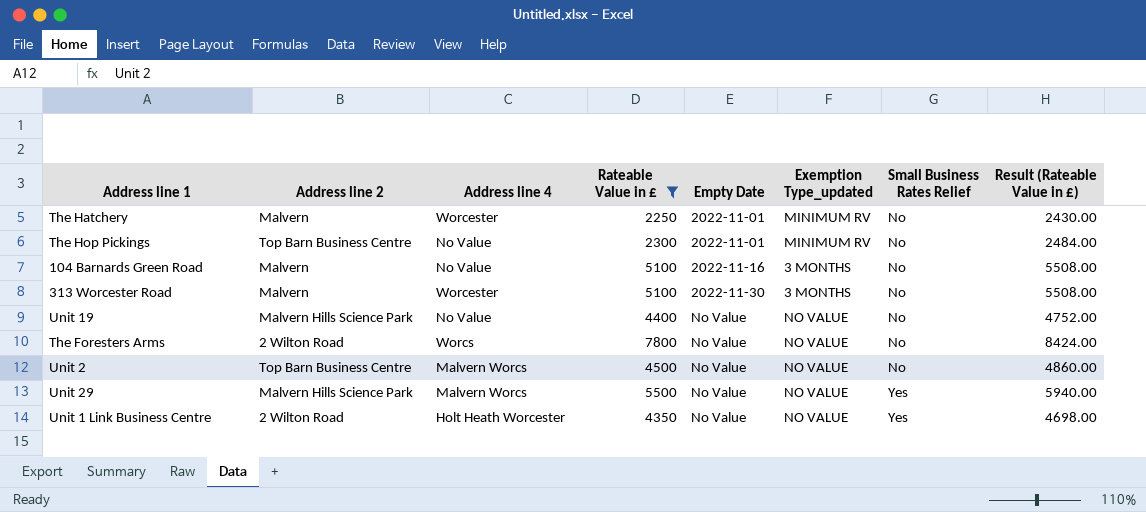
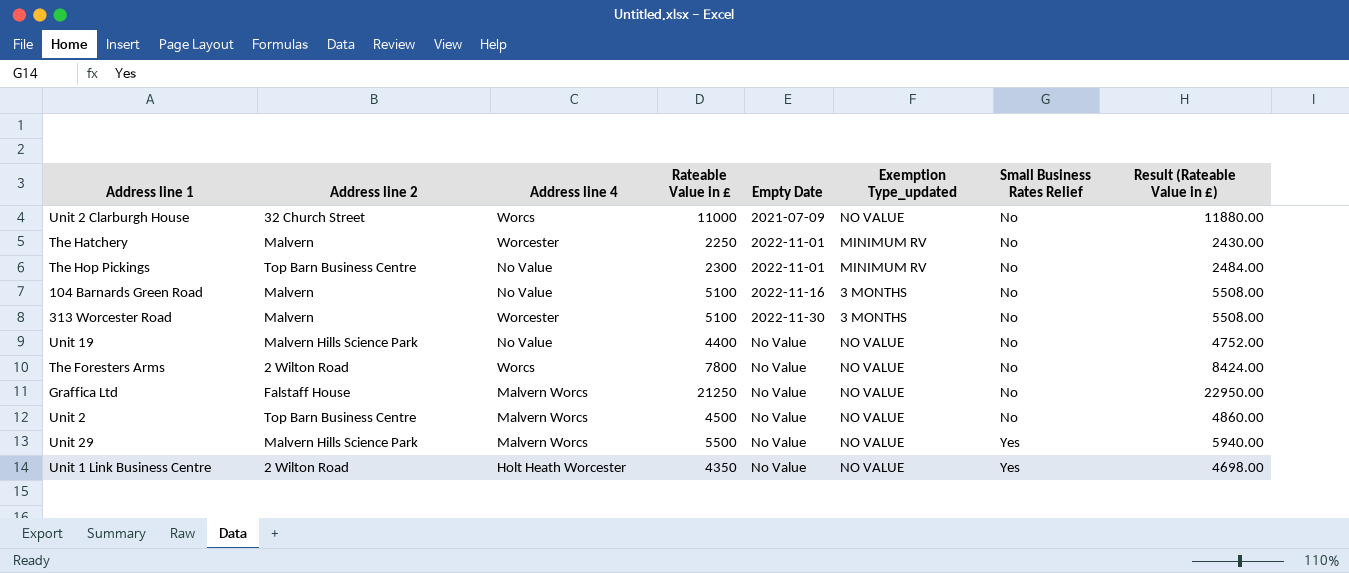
filter: Rateable Value in £ <= 7800 -> none

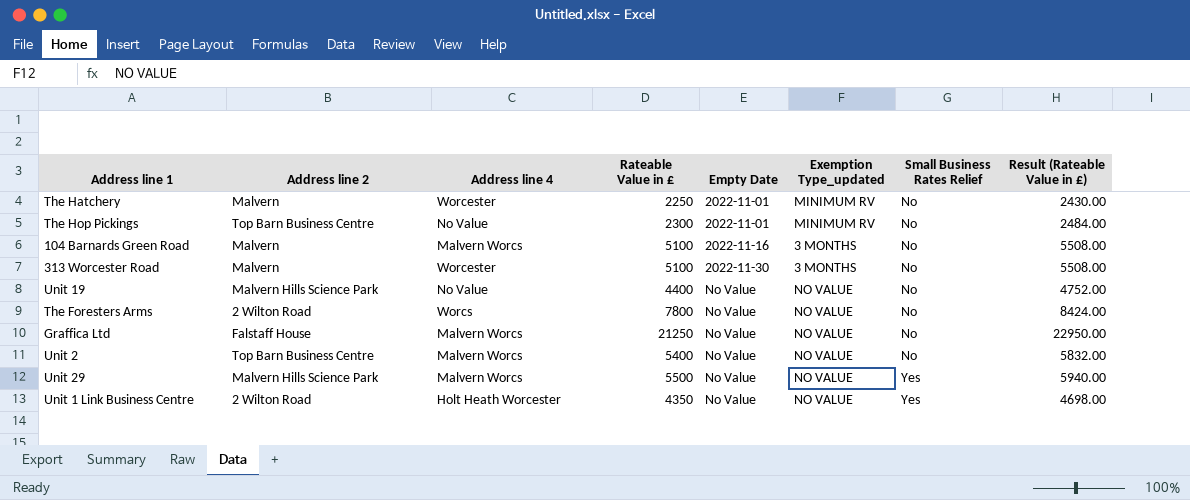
row Unit 2 Clarburgh House: 32 Church Street | Worcs | 11000 | 2021-07-09 | NO VALUE | No | 11880.00 -> none
104 Barnards Green Road | Address line 4: No Value -> Malvern Worcs
Unit 2 | Rateable Value in £: 4500 -> 5400
Unit 2 | Result (Rateable Value in £): 4860.00 -> 5832.00

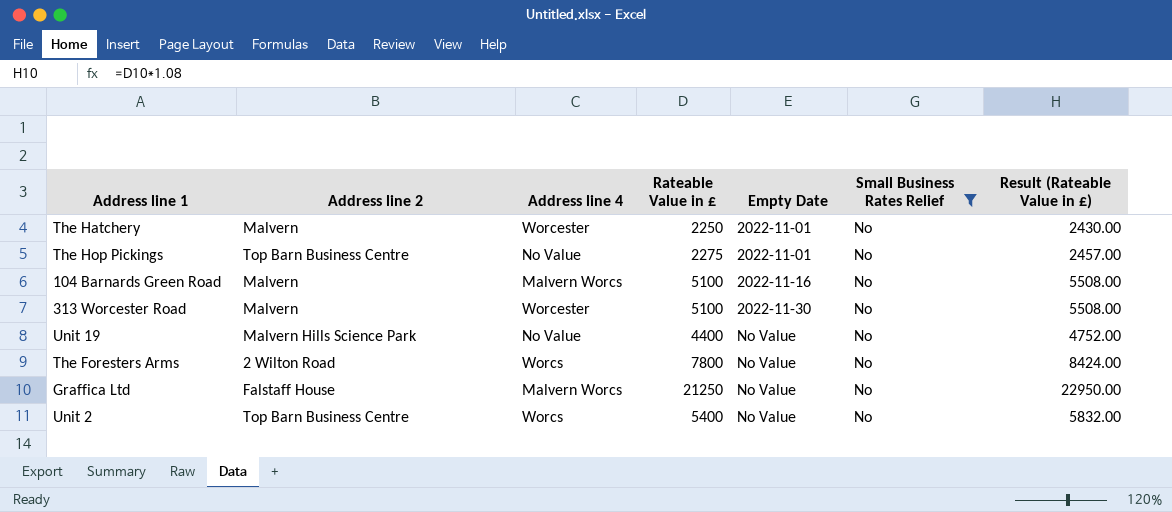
filter: none -> Small Business Rates Relief = No
column Exemption Type_updated | position: 6 -> none
The Hop Pickings | Rateable Value in £: 2300 -> 2275
The Hop Pickings | Result (Rateable Value in £): 2484.00 -> 2457.00
Unit 2 | Address line 4: Malvern Worcs -> Worcs

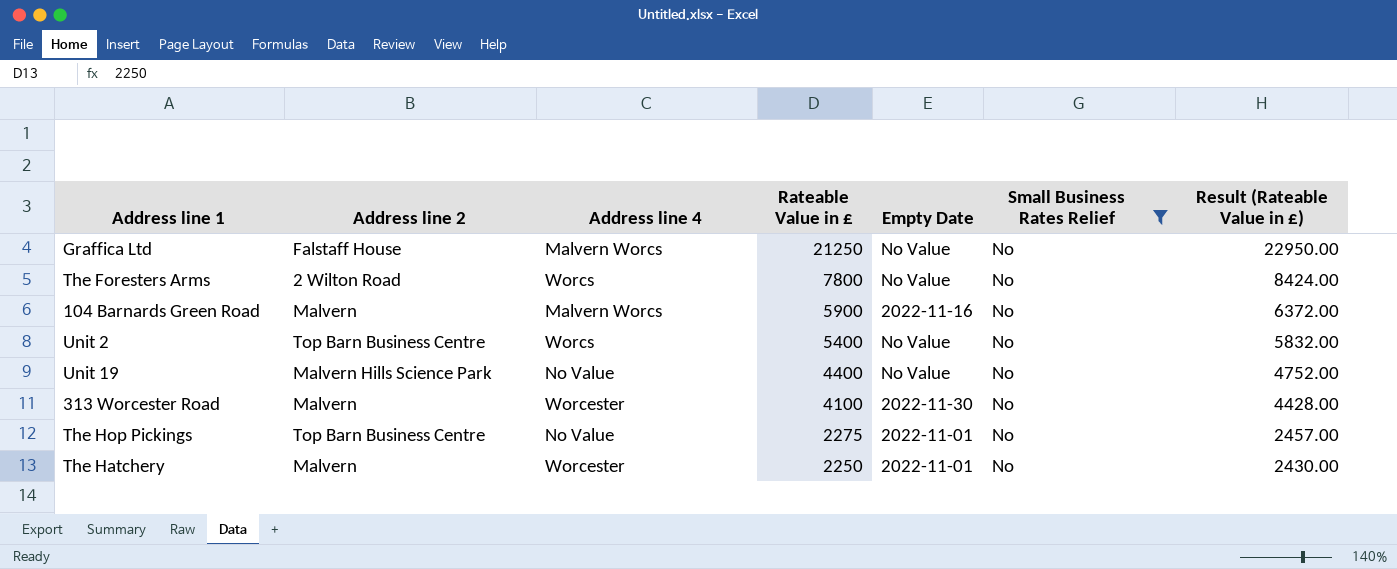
row order: Empty Date ascending -> Rateable Value in £ descending
104 Barnards Green Road | Rateable Value in £: 5100 -> 5900
104 Barnards Green Road | Result (Rateable Value in £): 5508.00 -> 6372.00
313 Worcester Road | Rateable Value in £: 5100 -> 4100
313 Worcester Road | Result (Rateable Value in £): 5508.00 -> 4428.00

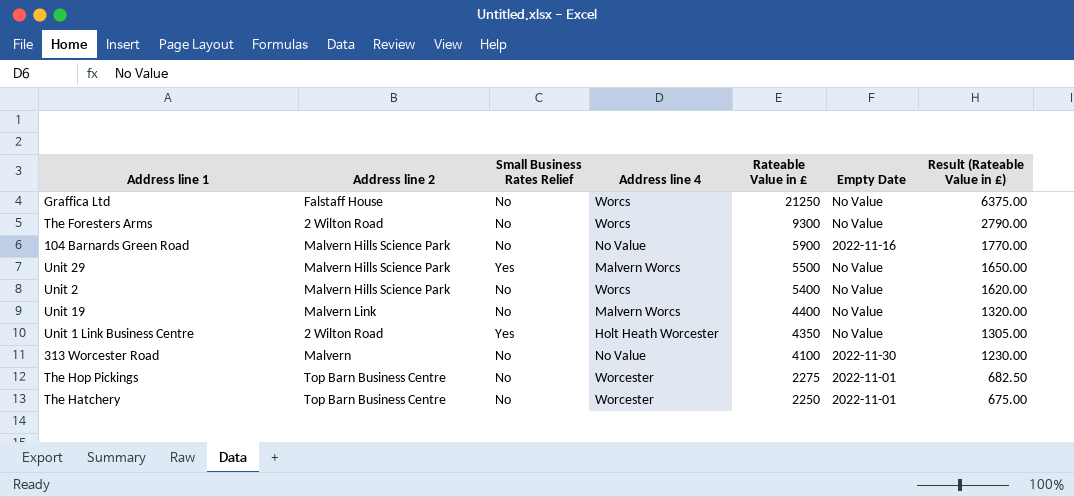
filter: Small Business Rates Relief = No -> none
column Small Business Rates Relief | position: 6 -> 3
column Result (Rateable Value in £) | formula: [Rateable Value in £] * 1.08 -> [Rateable Value in £] * 0.3
Graffica Ltd | Address line 4: Malvern Worcs -> Worcs
The Foresters Arms | Rateable Value in £: 7800 -> 9300
104 Barnards Green Road | Address line 2: Malvern -> Malvern Hills Science Park
104 Barnards Green Road | Address line 4: Malvern Worcs -> No Value
Unit 2 | Address line 2: Top Barn Business Centre -> Malvern Hills Science Park
Unit 19 | Address line 2: Malvern Hills Science Park -> Malvern Link
Unit 19 | Address line 4: No Value -> Malvern Worcs
313 Worcester Road | Address line 4: Worcester -> No Value
The Hop Pickings | Address line 4: No Value -> Worcester
The Hatchery | Address line 2: Malvern -> Top Barn Business Centre

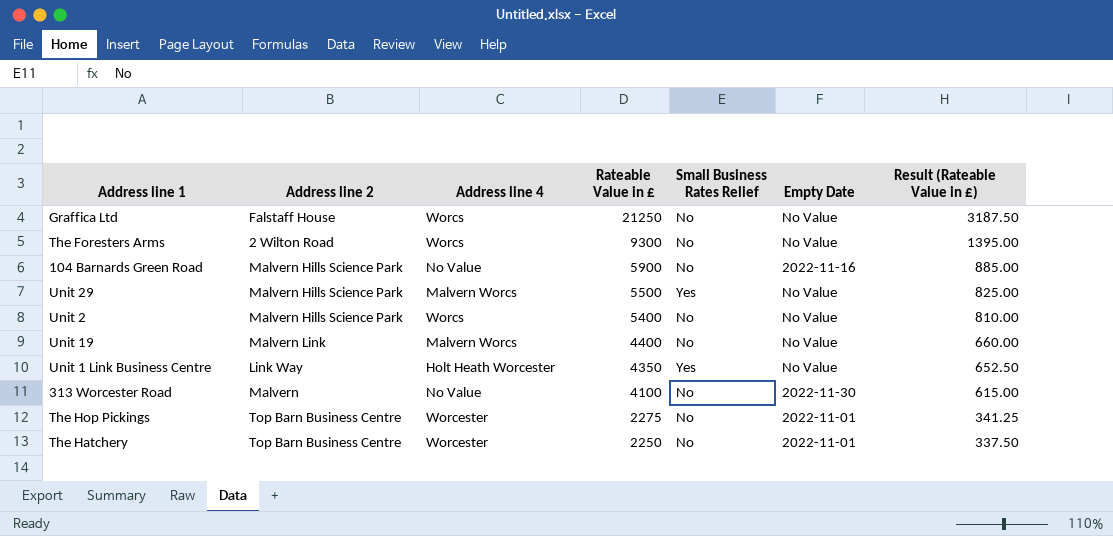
column Small Business Rates Relief | position: 3 -> 5
column Result (Rateable Value in £) | formula: [Rateable Value in £] * 0.3 -> [Rateable Value in £] * 0.15
Unit 1 Link Business Centre | Address line 2: 2 Wilton Road -> Link Way

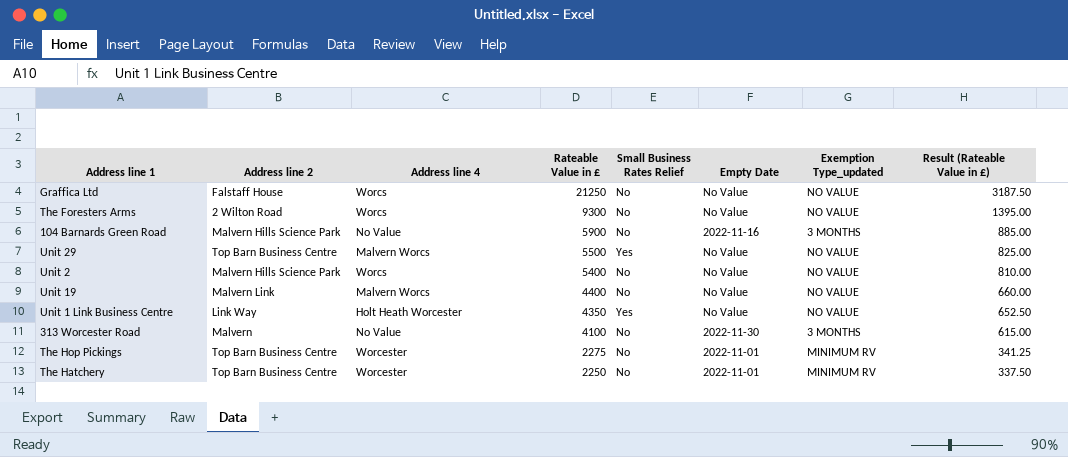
column Exemption Type_updated | position: none -> 7
Unit 29 | Address line 2: Malvern Hills Science Park -> Top Barn Business Centre

